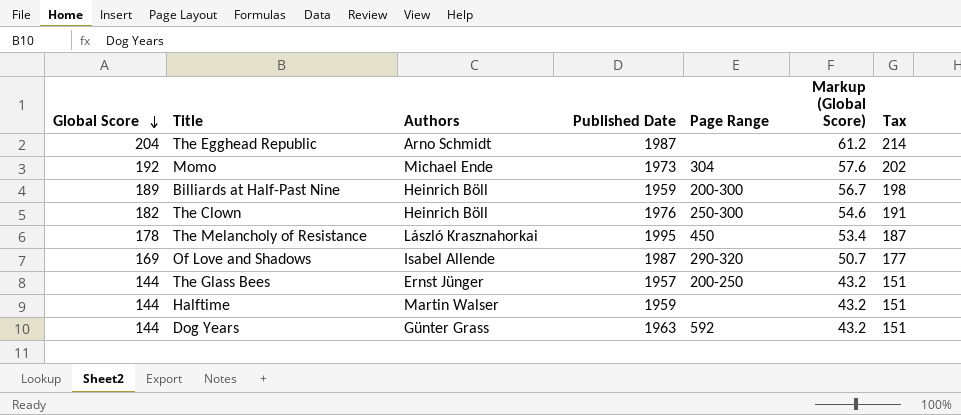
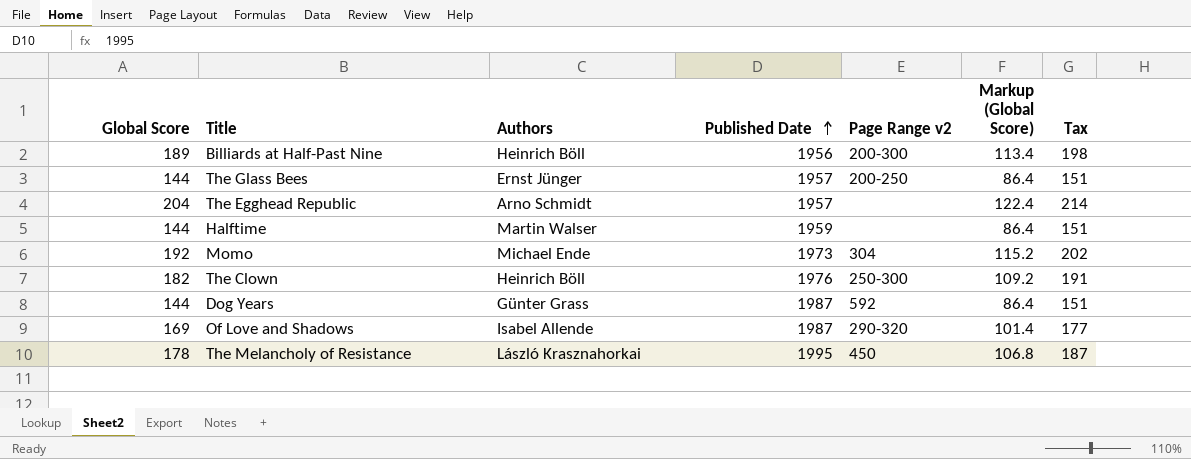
row order: Global Score descending -> Published Date ascending
column name: Page Range -> Page Range v2
column Markup (Global Score) | formula: [Global Score] * 0.3 -> [Global Score] * 0.6
Billiards at Half-Past Nine | Published Date: 1959 -> 1956
The Egghead Republic | Published Date: 1987 -> 1957
Dog Years | Published Date: 1963 -> 1987

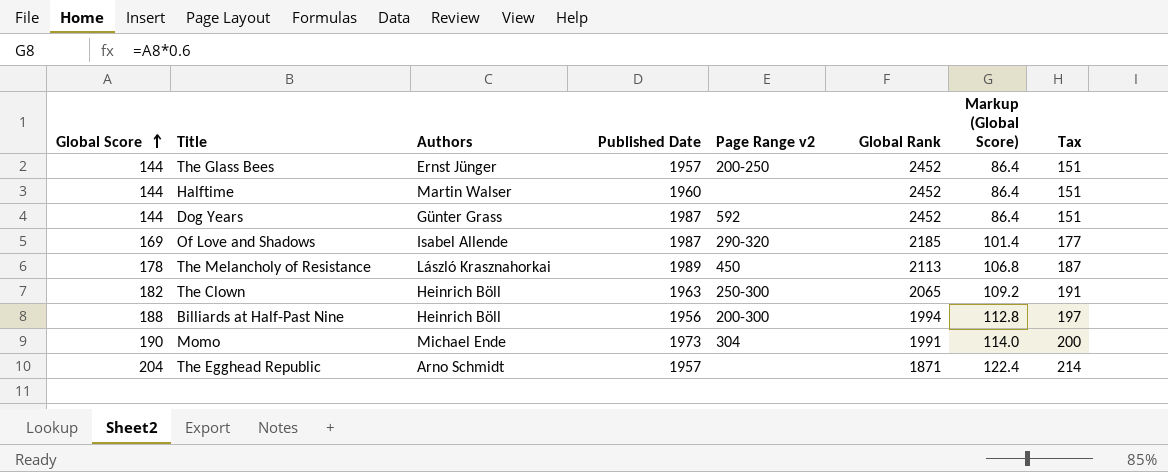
row order: Published Date ascending -> Global Score ascending
column Global Rank | position: none -> 6
Halftime | Published Date: 1959 -> 1960
The Melancholy of Resistance | Published Date: 1995 -> 1989
The Clown | Published Date: 1976 -> 1963
Billiards at Half-Past Nine | Global Score: 189 -> 188
Billiards at Half-Past Nine | Markup (Global Score): 113.4 -> 112.8
Billiards at Half-Past Nine | Tax: 198 -> 197
Momo | Global Score: 192 -> 190
Momo | Markup (Global Score): 115.2 -> 114.0
Momo | Tax: 202 -> 200

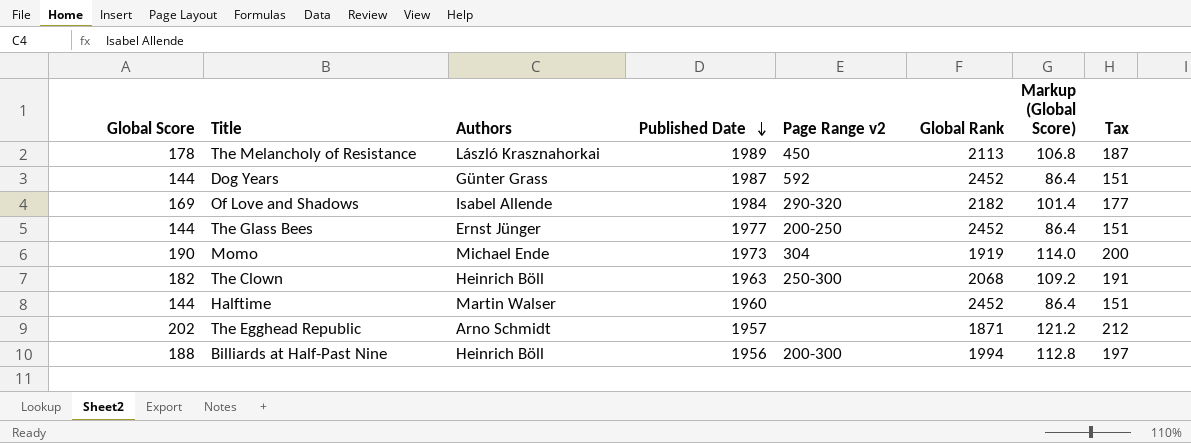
row order: Global Score ascending -> Published Date descending
Of Love and Shadows | Published Date: 1987 -> 1984
Of Love and Shadows | Global Rank: 2185 -> 2182
The Glass Bees | Published Date: 1957 -> 1977
Momo | Global Rank: 1991 -> 1919
The Clown | Global Rank: 2065 -> 2068
The Egghead Republic | Global Score: 204 -> 202
The Egghead Republic | Markup (Global Score): 122.4 -> 121.2
The Egghead Republic | Tax: 214 -> 212

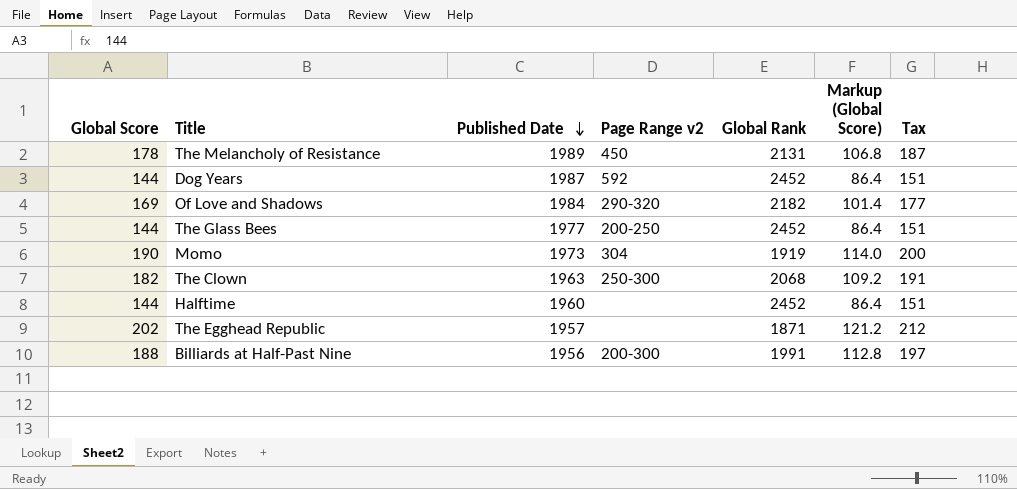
column Authors | position: 3 -> none
The Melancholy of Resistance | Global Rank: 2113 -> 2131
Billiards at Half-Past Nine | Global Rank: 1994 -> 1991

